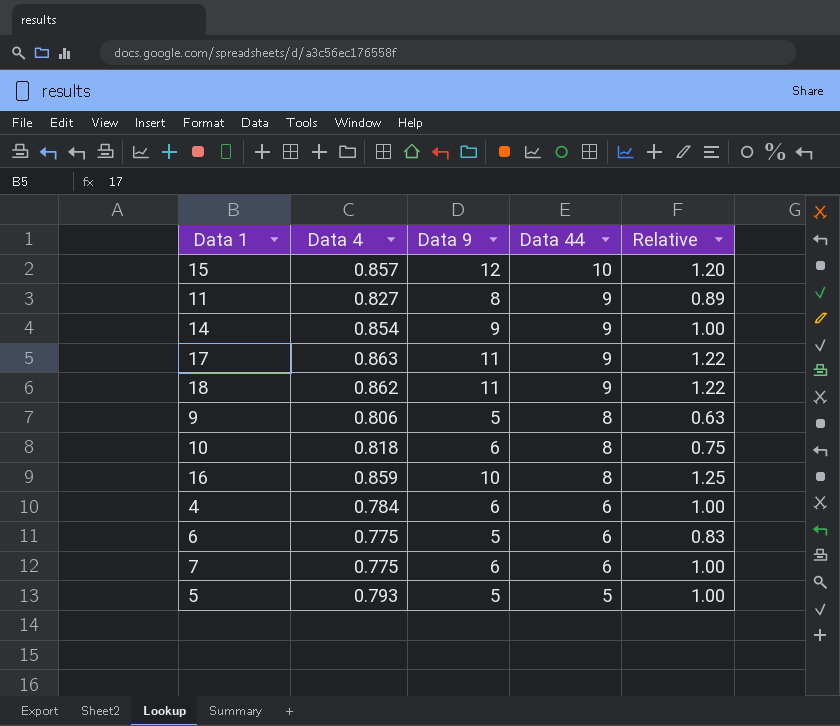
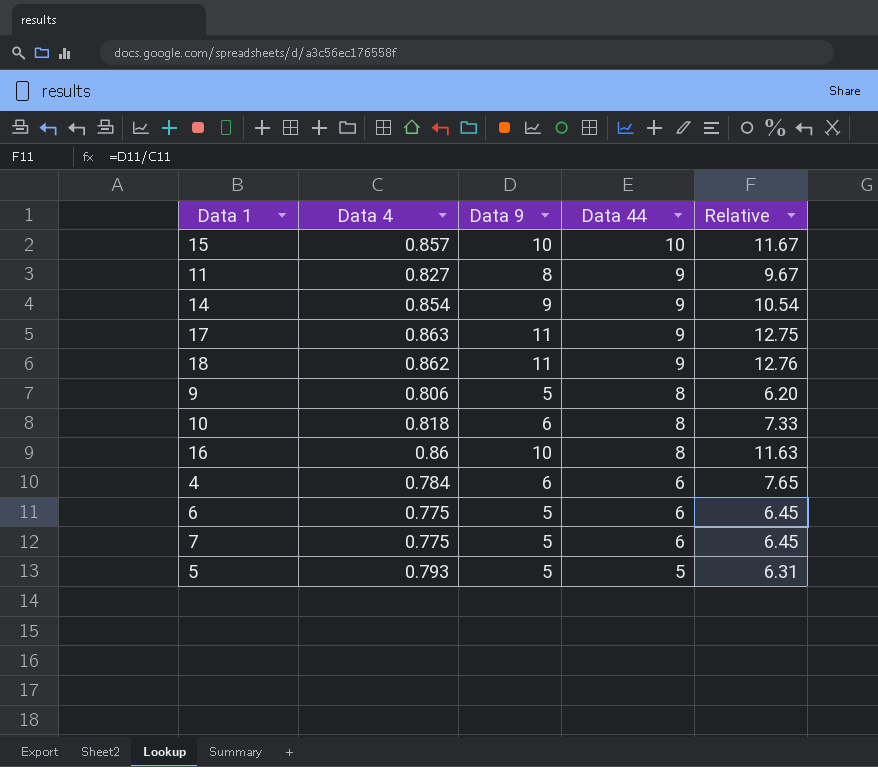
column Relative | formula: [Data 9] / [Data 44] -> [Data 9] / [Data 4]
15 | Data 9: 12 -> 10
16 | Data 4: 0.859 -> 0.86
7 | Data 9: 6 -> 5

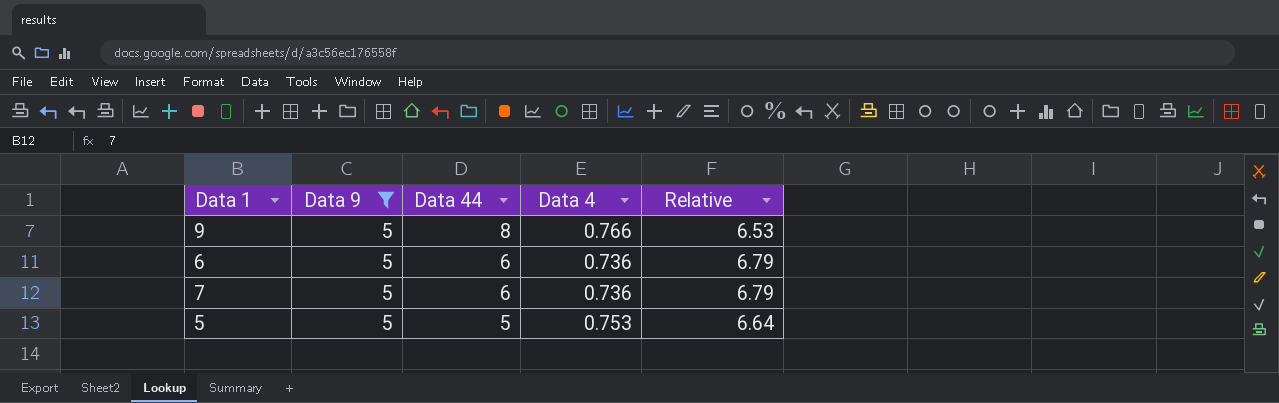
filter: none -> Data 9 = 5
column Data 4 | position: 2 -> 4
9 | Data 4: 0.806 -> 0.766
9 | Relative: 6.20 -> 6.53
6 | Data 4: 0.775 -> 0.736
6 | Relative: 6.45 -> 6.79
7 | Data 4: 0.775 -> 0.736
7 | Relative: 6.45 -> 6.79
5 | Data 4: 0.793 -> 0.753
5 | Relative: 6.31 -> 6.64

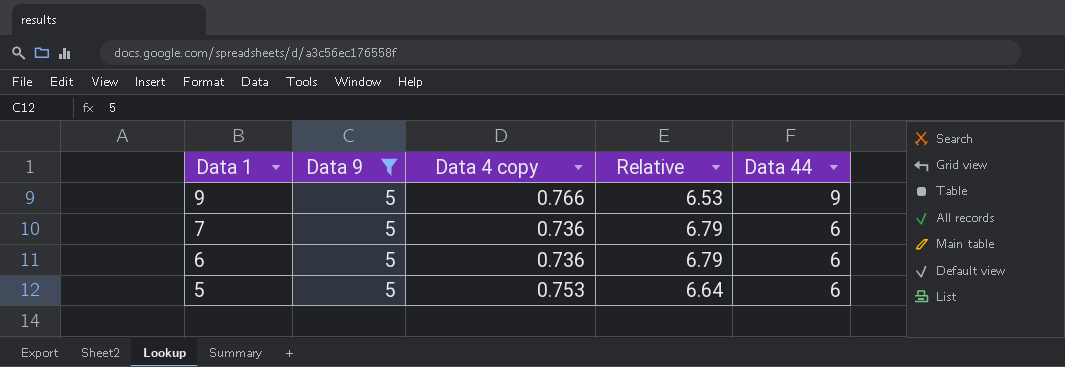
row order: Data 44 descending -> Data 1 descending
column name: Data 4 -> Data 4 copy
column Data 44 | position: 3 -> 5
9 | Data 44: 8 -> 9
5 | Data 44: 5 -> 6

